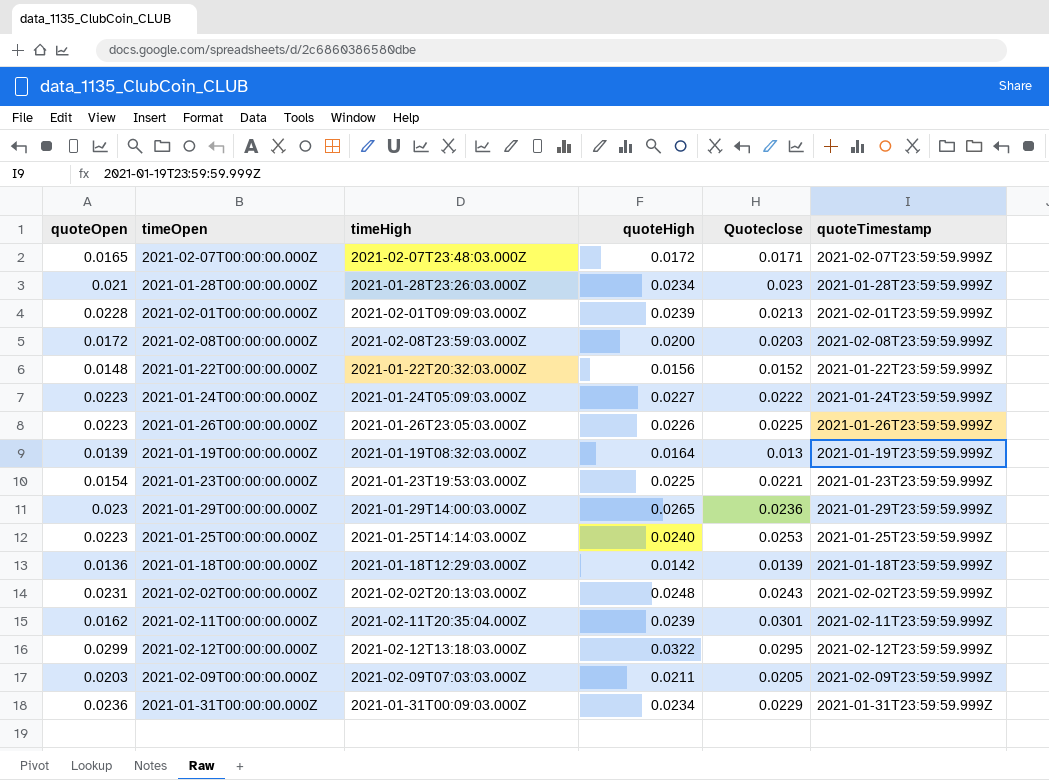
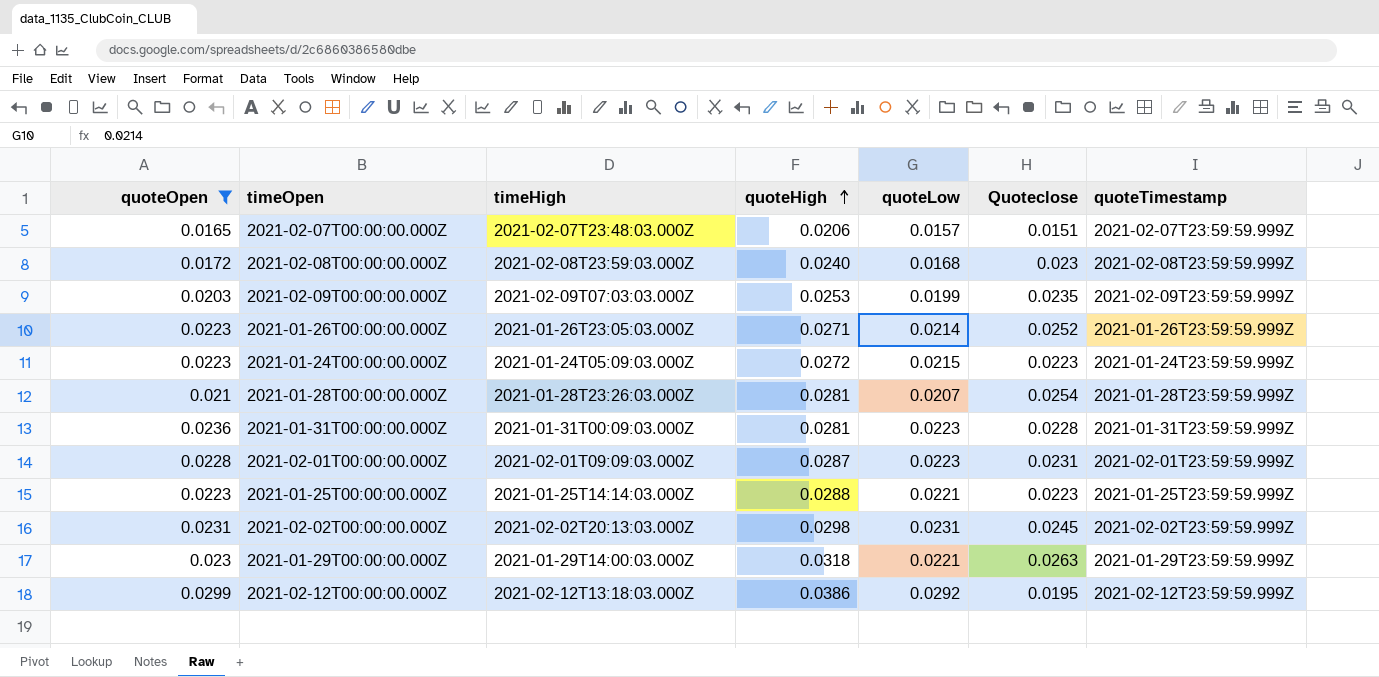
filter: none -> quoteOpen >= 0.0165
row order: none -> quoteHigh ascending
column quoteLow | position: none -> 5
2021-02-07T00:00:00.000Z | quoteHigh: 0.0172 -> 0.0206
2021-02-07T00:00:00.000Z | Quoteclose: 0.0171 -> 0.0151
2021-02-08T00:00:00.000Z | quoteHigh: 0.0200 -> 0.0240
2021-02-08T00:00:00.000Z | Quoteclose: 0.0203 -> 0.023
2021-02-09T00:00:00.000Z | quoteHigh: 0.0211 -> 0.0253
2021-02-09T00:00:00.000Z | Quoteclose: 0.0205 -> 0.0235
2021-01-26T00:00:00.000Z | quoteHigh: 0.0226 -> 0.0271
2021-01-26T00:00:00.000Z | Quoteclose: 0.0225 -> 0.0252
2021-01-24T00:00:00.000Z | quoteHigh: 0.0227 -> 0.0272
2021-01-24T00:00:00.000Z | Quoteclose: 0.0222 -> 0.0223
2021-01-28T00:00:00.000Z | quoteHigh: 0.0234 -> 0.0281
2021-01-28T00:00:00.000Z | Quoteclose: 0.023 -> 0.0254
2021-01-31T00:00:00.000Z | quoteHigh: 0.0234 -> 0.0281
2021-01-31T00:00:00.000Z | Quoteclose: 0.0229 -> 0.0228
2021-02-01T00:00:00.000Z | quoteHigh: 0.0239 -> 0.0287
2021-02-01T00:00:00.000Z | Quoteclose: 0.0213 -> 0.0231
2021-01-25T00:00:00.000Z | quoteHigh: 0.0240 -> 0.0288
2021-01-25T00:00:00.000Z | Quoteclose: 0.0253 -> 0.0223
2021-02-02T00:00:00.000Z | quoteHigh: 0.0248 -> 0.0298
2021-02-02T00:00:00.000Z | Quoteclose: 0.0243 -> 0.0245
2021-01-29T00:00:00.000Z | quoteHigh: 0.0265 -> 0.0318
2021-01-29T00:00:00.000Z | Quoteclose: 0.0236 -> 0.0263
2021-02-12T00:00:00.000Z | quoteHigh: 0.0322 -> 0.0386
2021-02-12T00:00:00.000Z | Quoteclose: 0.0295 -> 0.0195

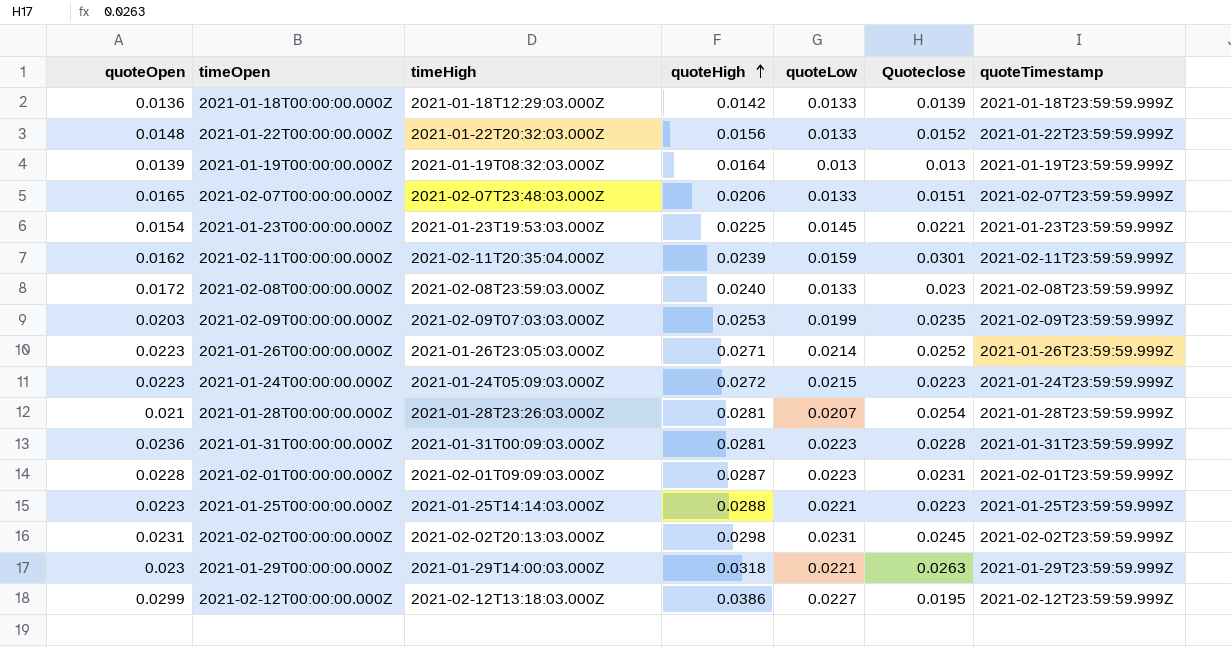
filter: quoteOpen >= 0.0165 -> none
2021-02-07T00:00:00.000Z | quoteLow: 0.0157 -> 0.0133
2021-02-08T00:00:00.000Z | quoteLow: 0.0168 -> 0.0133
2021-02-12T00:00:00.000Z | quoteLow: 0.0292 -> 0.0227

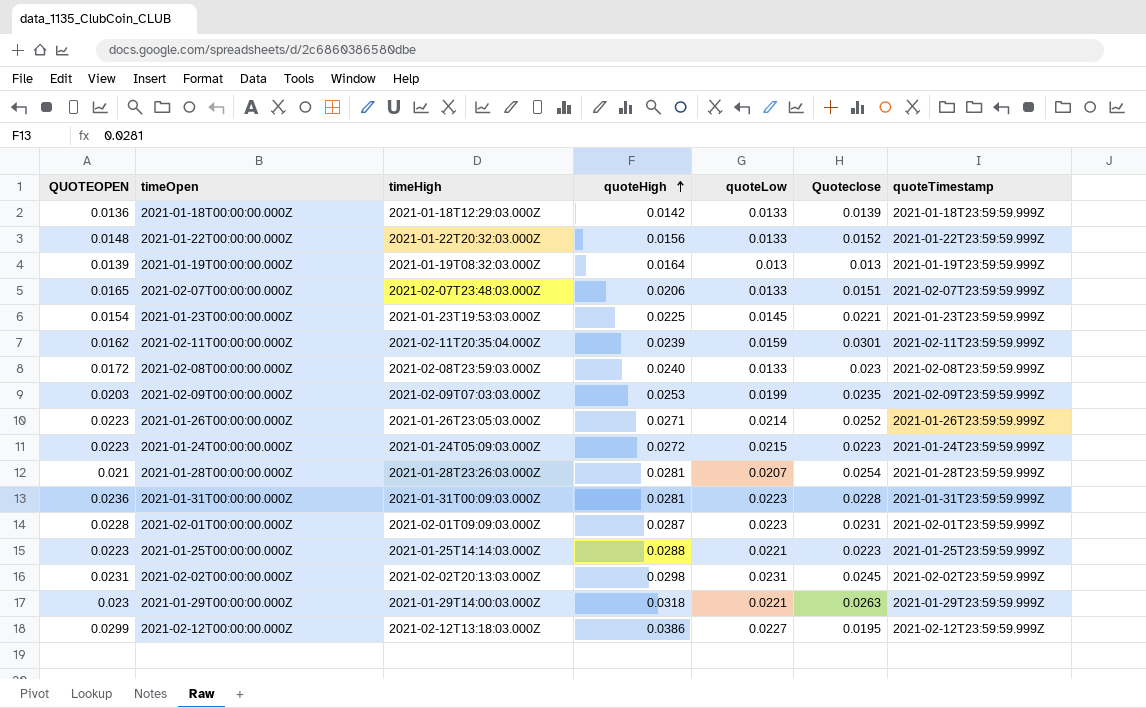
column name: quoteOpen -> QUOTEOPEN

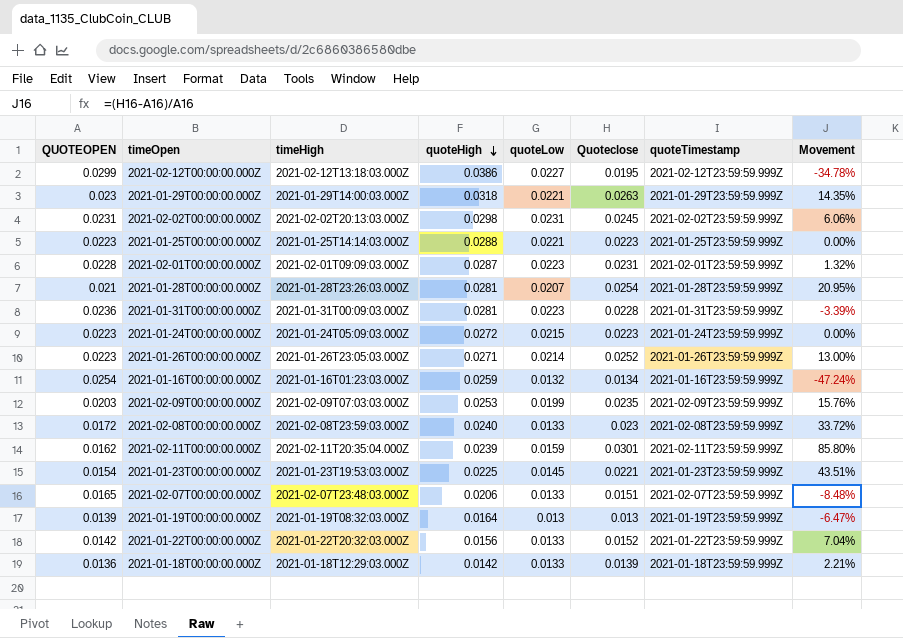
row order: quoteHigh ascending -> quoteHigh descending
column Movement | formula: none -> ([Quoteclose] - [QUOTEOPEN]) / [QUOTEOPEN]
row 2021-01-16T00:00:00.000Z: none -> 0.0254 | 2021-01-16T01:23:03.000Z | 0.0259 | 0.0132 | 0.0134 | 2021-01-16T23:59:59.999Z | -47.24%
2021-01-22T00:00:00.000Z | QUOTEOPEN: 0.0148 -> 0.0142

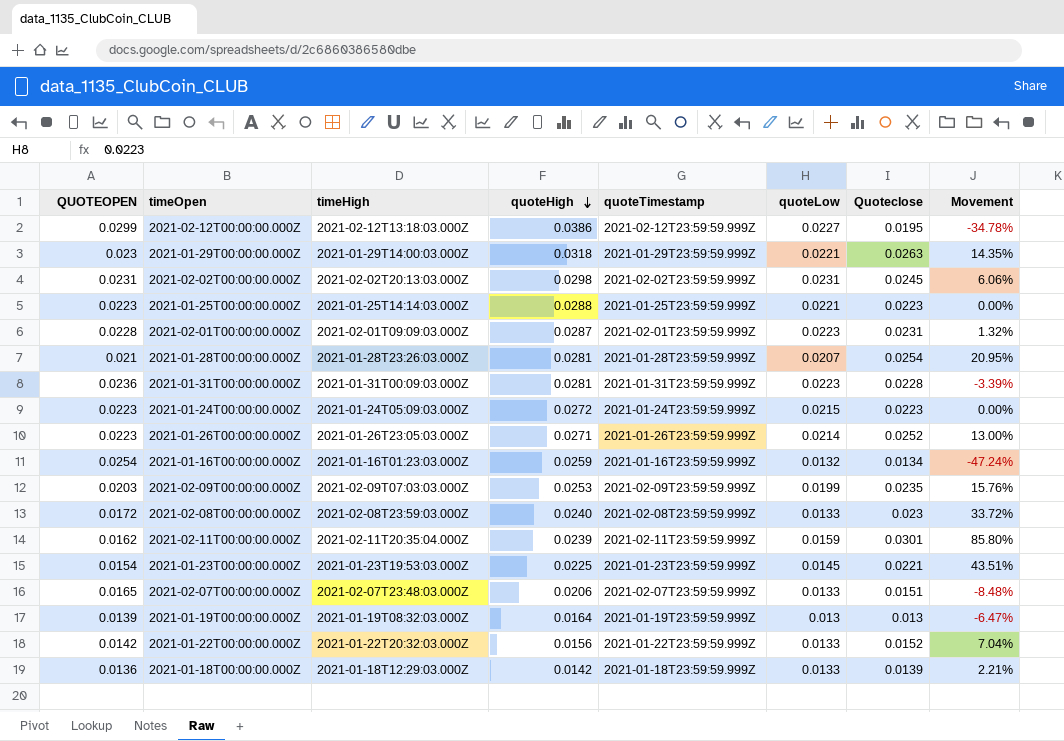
column quoteTimestamp | position: 7 -> 5

